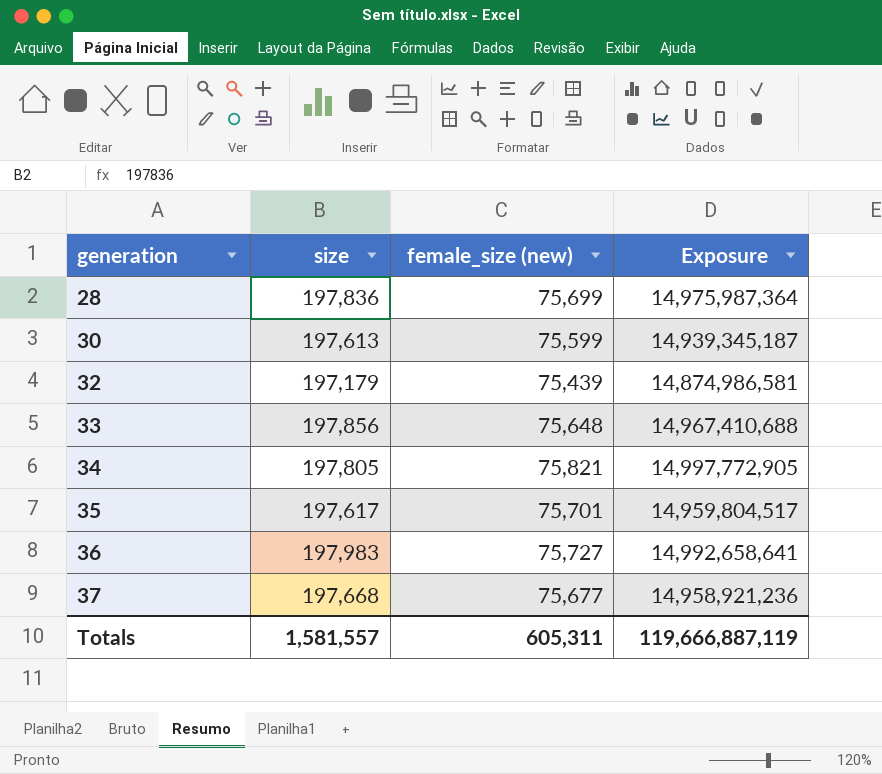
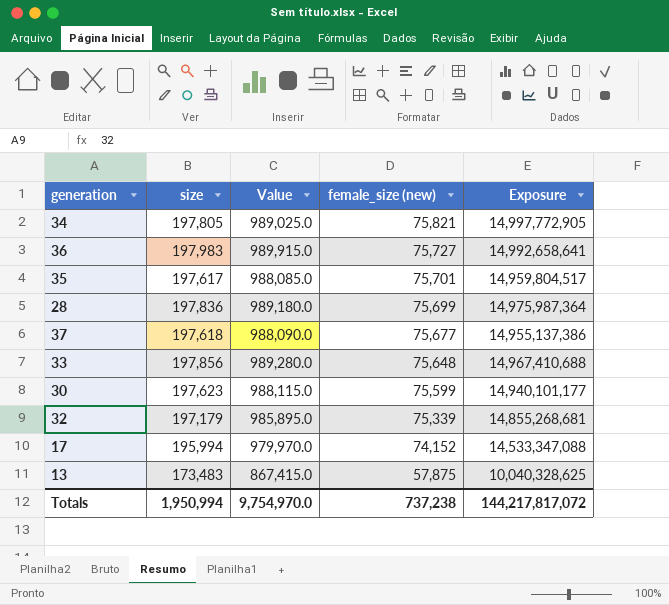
row order: generation ascending -> female_size (new) descending
column Value | formula: none -> [size] * 5
37 | size: 197,668 -> 197,618
37 | Exposure: 14,958,921,236 -> 14,955,137,386
30 | size: 197,613 -> 197,623
30 | Exposure: 14,939,345,187 -> 14,940,101,177
32 | female_size (new): 75,439 -> 75,339
32 | Exposure: 14,874,986,581 -> 14,855,268,681
row 17: none -> 195,994 | 979,970.0 | 74,152 | 14,533,347,088
row 13: none -> 173,483 | 867,415.0 | 57,875 | 10,040,328,625
Totals | size: 1,581,557 -> 1,950,994
Totals | female_size (new): 605,311 -> 737,238
Totals | Exposure: 119,666,887,119 -> 144,217,817,072

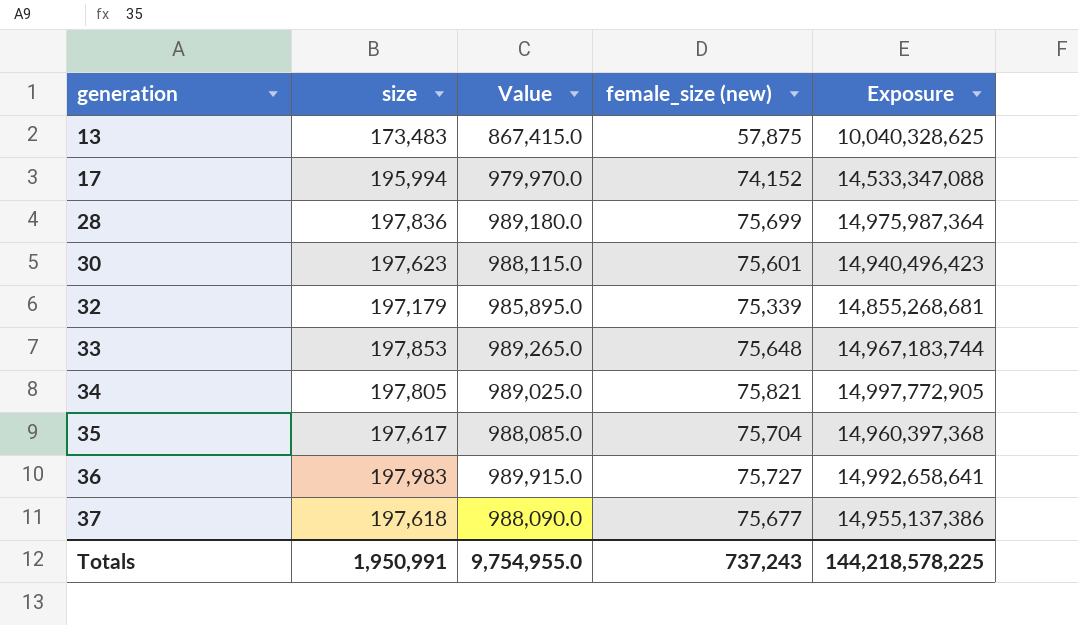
row order: female_size (new) descending -> generation ascending
30 | female_size (new): 75,599 -> 75,601
30 | Exposure: 14,940,101,177 -> 14,940,496,423
33 | size: 197,856 -> 197,853
33 | Value: 989,280.0 -> 989,265.0
33 | Exposure: 14,967,410,688 -> 14,967,183,744
35 | female_size (new): 75,701 -> 75,704
35 | Exposure: 14,959,804,517 -> 14,960,397,368
Totals | size: 1,950,994 -> 1,950,991
Totals | Value: 9,754,970.0 -> 9,754,955.0
Totals | female_size (new): 737,238 -> 737,243
Totals | Exposure: 144,217,817,072 -> 144,218,578,225

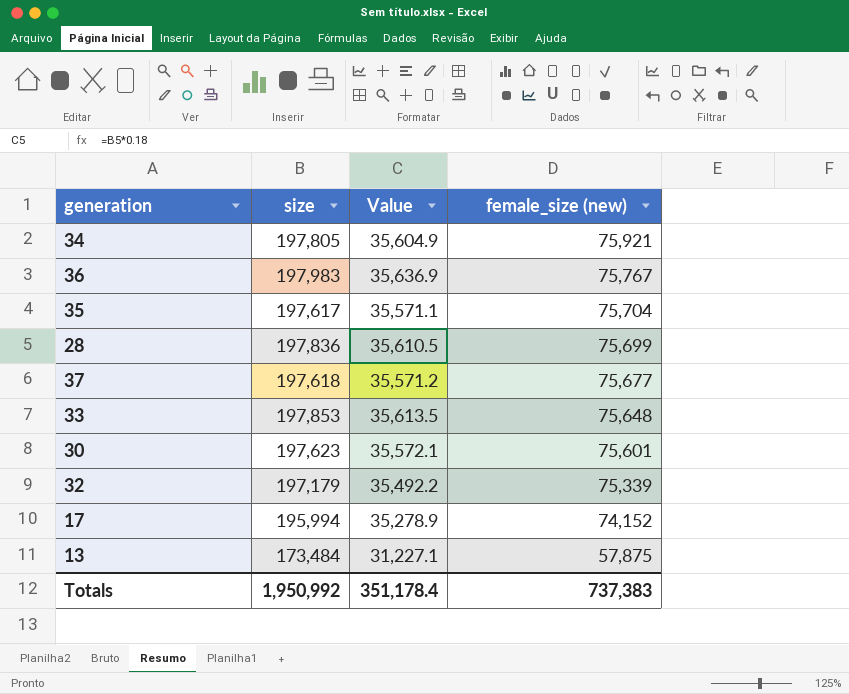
row order: generation ascending -> female_size (new) descending
column Exposure | formula: [size] * [female_size (new)] -> none
column Value | formula: [size] * 5 -> [size] * 0.18
34 | female_size (new): 75,821 -> 75,921
36 | female_size (new): 75,727 -> 75,767
13 | size: 173,483 -> 173,484
Totals | size: 1,950,991 -> 1,950,992
Totals | Value: 9,754,955.0 -> 351,178.4
Totals | female_size (new): 737,243 -> 737,383

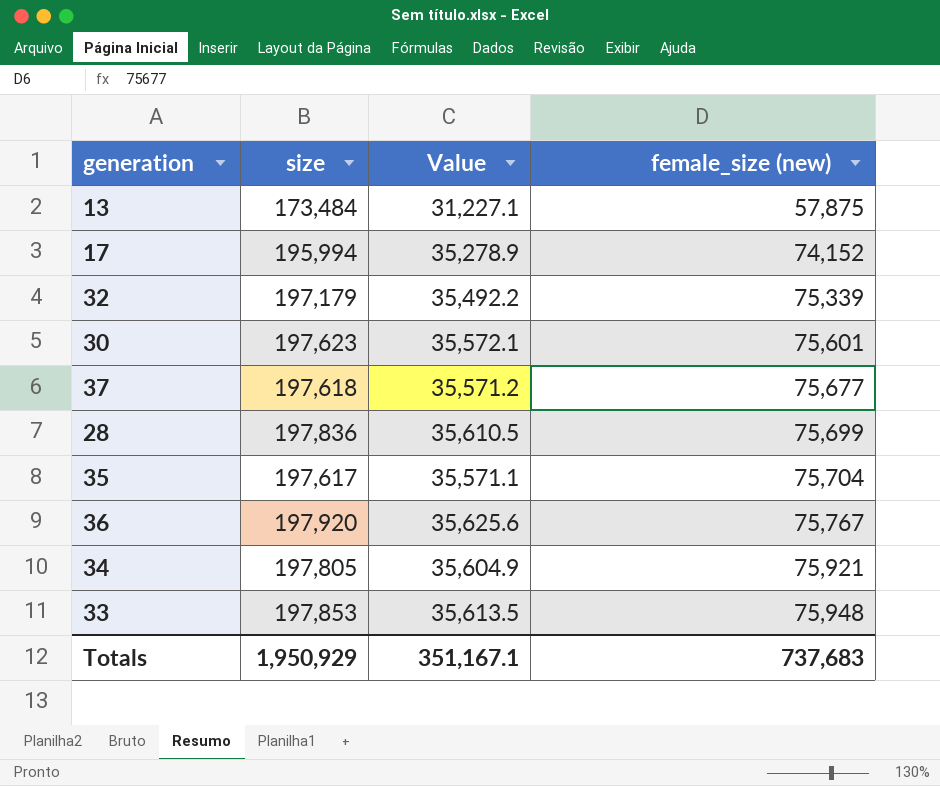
row order: female_size (new) descending -> female_size (new) ascending
36 | size: 197,983 -> 197,920
36 | Value: 35,636.9 -> 35,625.6
33 | female_size (new): 75,648 -> 75,948
Totals | size: 1,950,992 -> 1,950,929
Totals | Value: 351,178.4 -> 351,167.1
Totals | female_size (new): 737,383 -> 737,683

